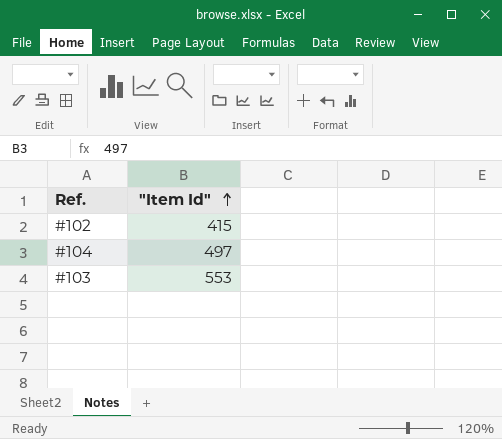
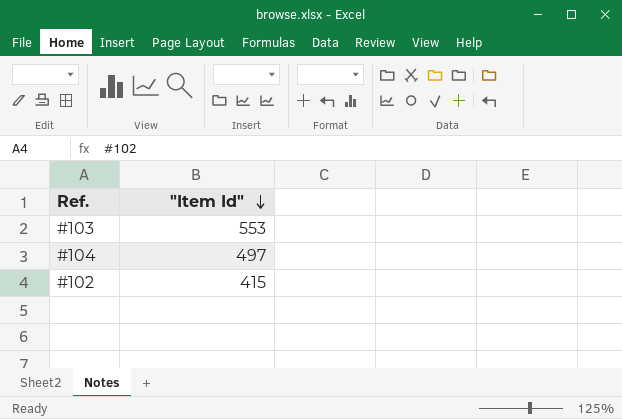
row order: "Item Id" ascending -> "Item Id" descending

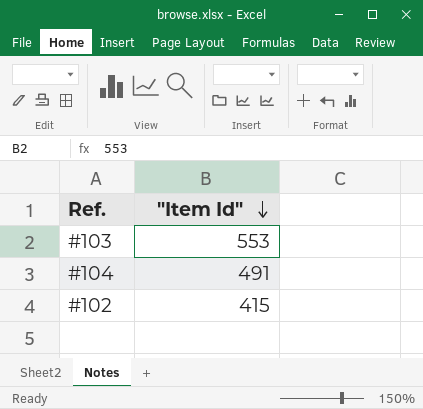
#104 | "Item Id": 497 -> 491

